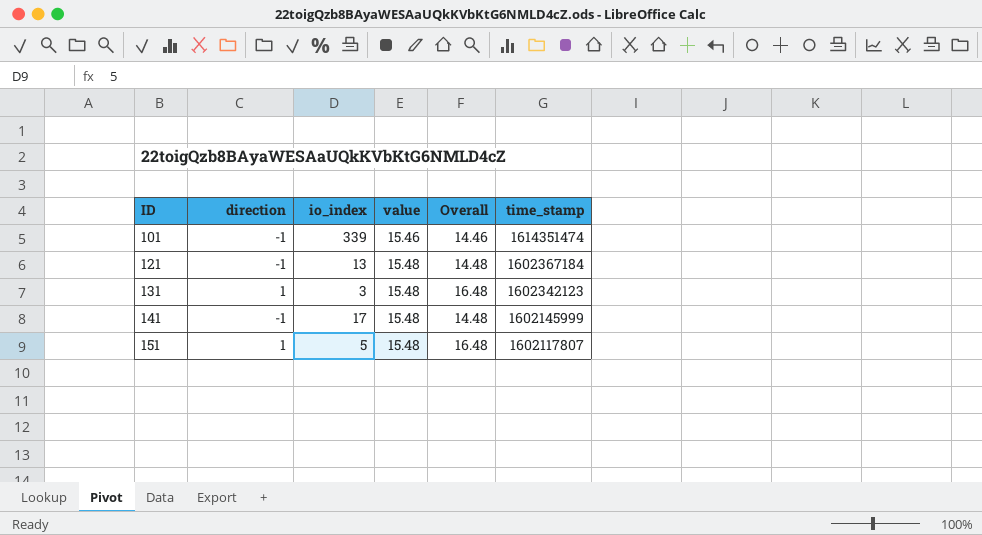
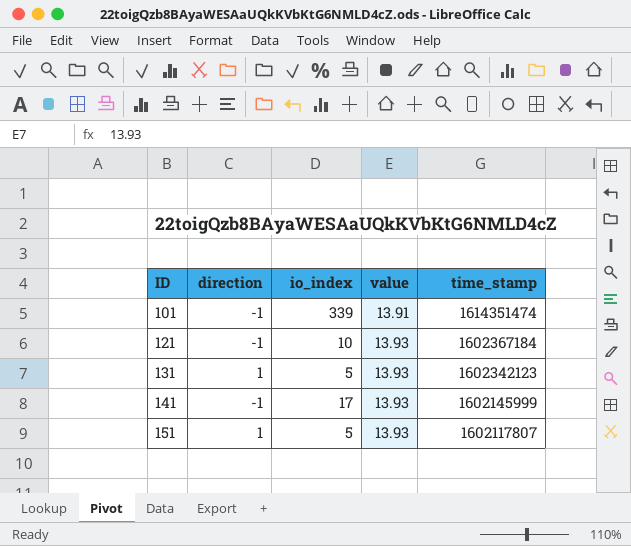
column Overall | formula: [direction] + [value] -> none
101 | value: 15.46 -> 13.91
121 | io_index: 13 -> 10
121 | value: 15.48 -> 13.93
131 | io_index: 3 -> 5
131 | value: 15.48 -> 13.93
141 | value: 15.48 -> 13.93
151 | value: 15.48 -> 13.93

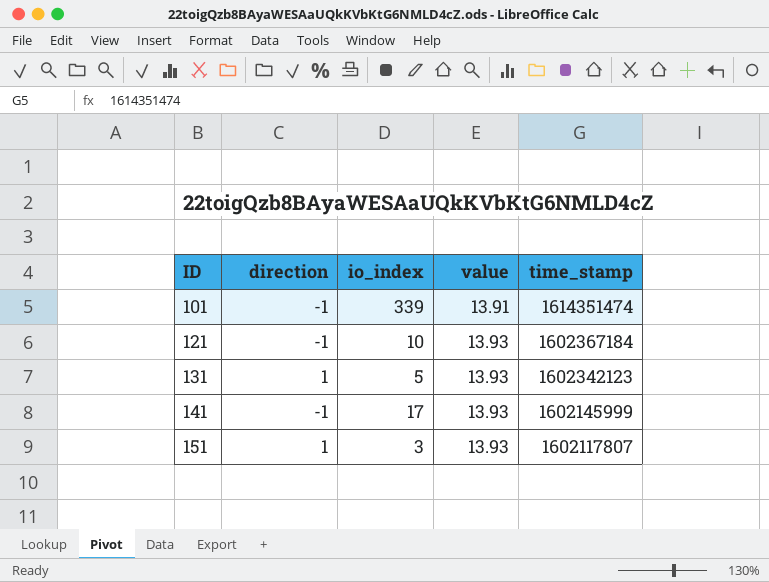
151 | io_index: 5 -> 3

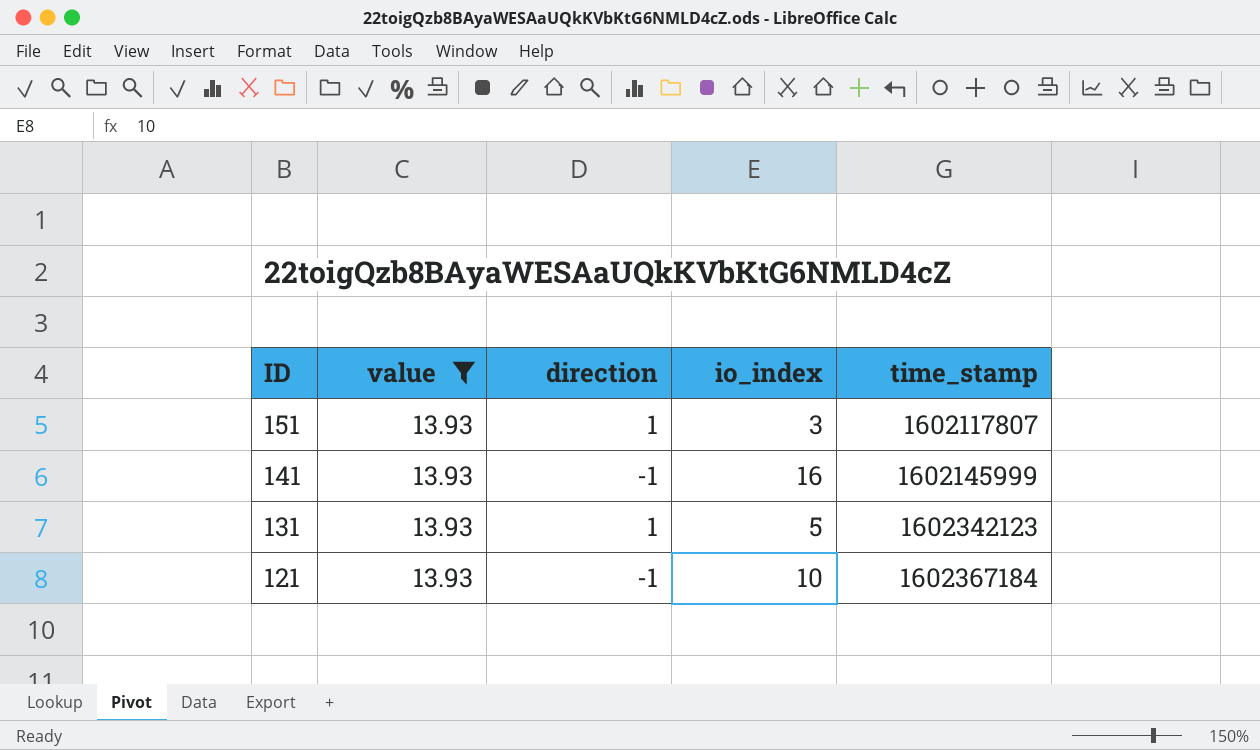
filter: none -> value = 13.93
row order: ID ascending -> ID descending
column value | position: 4 -> 2
141 | io_index: 17 -> 16

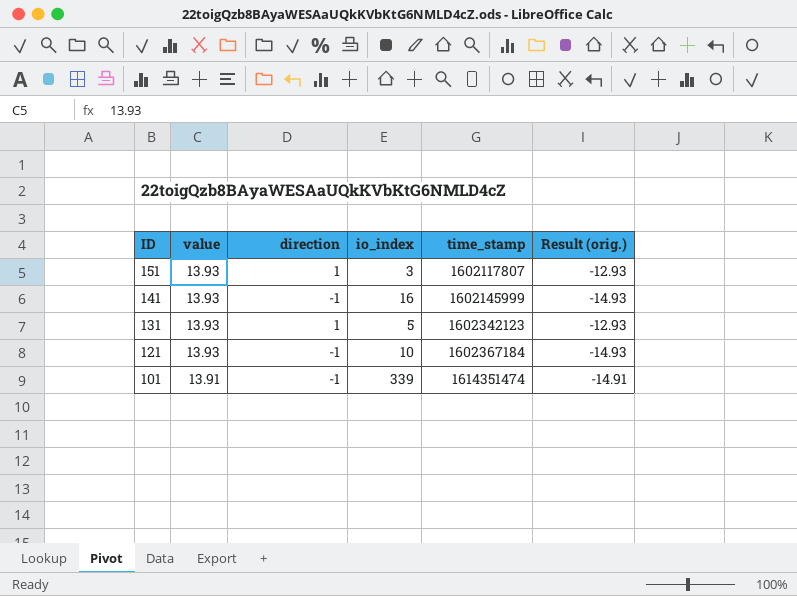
filter: value = 13.93 -> none
column Result (orig.) | formula: none -> [direction] - [value]

